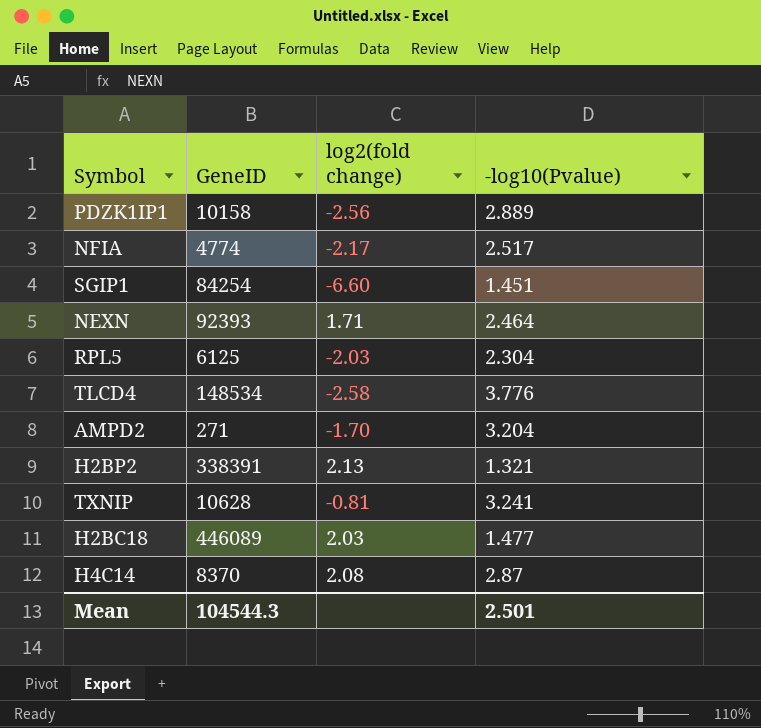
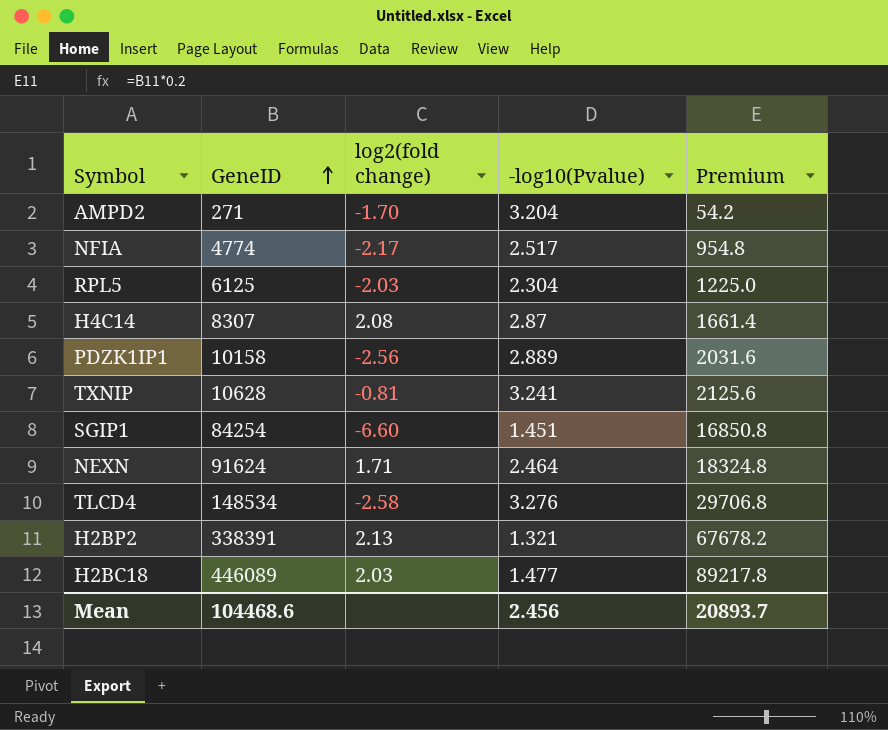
row order: none -> GeneID ascending
column Premium | formula: none -> [GeneID] * 0.2
H4C14 | GeneID: 8370 -> 8307
NEXN | GeneID: 92393 -> 91624
TLCD4 | -log10(Pvalue): 3.776 -> 3.276
Mean | GeneID: 104544.3 -> 104468.6
Mean | -log10(Pvalue): 2.501 -> 2.456

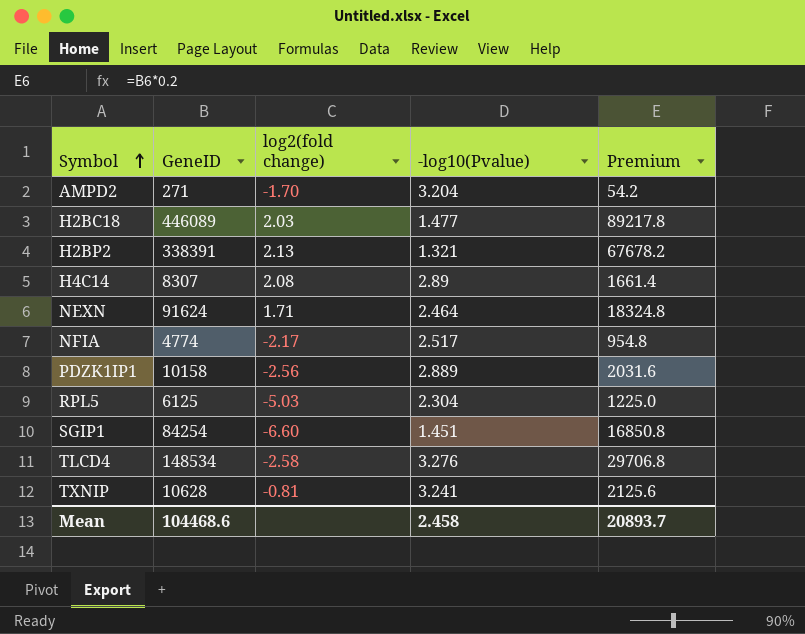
row order: GeneID ascending -> Symbol ascending
H4C14 | -log10(Pvalue): 2.87 -> 2.89
RPL5 | log2(fold change): -2.03 -> -5.03
Mean | -log10(Pvalue): 2.456 -> 2.458

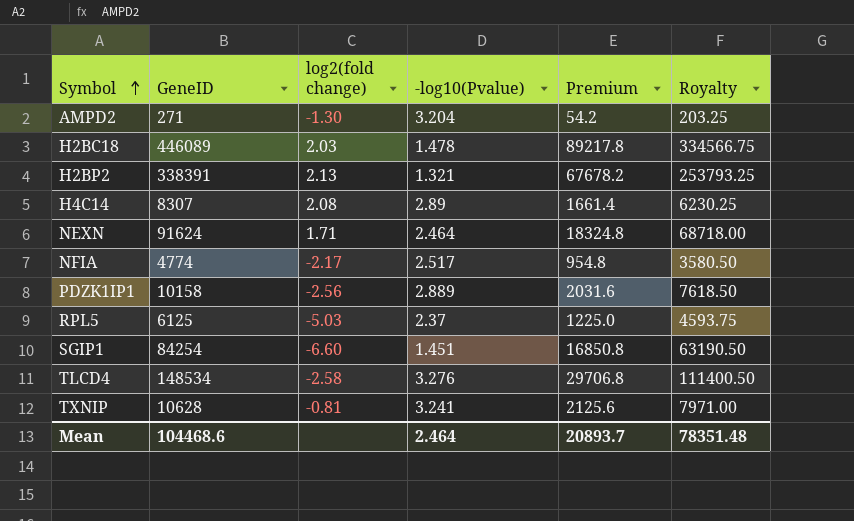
column Royalty | formula: none -> [GeneID] * 0.75
AMPD2 | log2(fold change): -1.70 -> -1.30
H2BC18 | -log10(Pvalue): 1.477 -> 1.478
RPL5 | -log10(Pvalue): 2.304 -> 2.37
Mean | -log10(Pvalue): 2.458 -> 2.464

